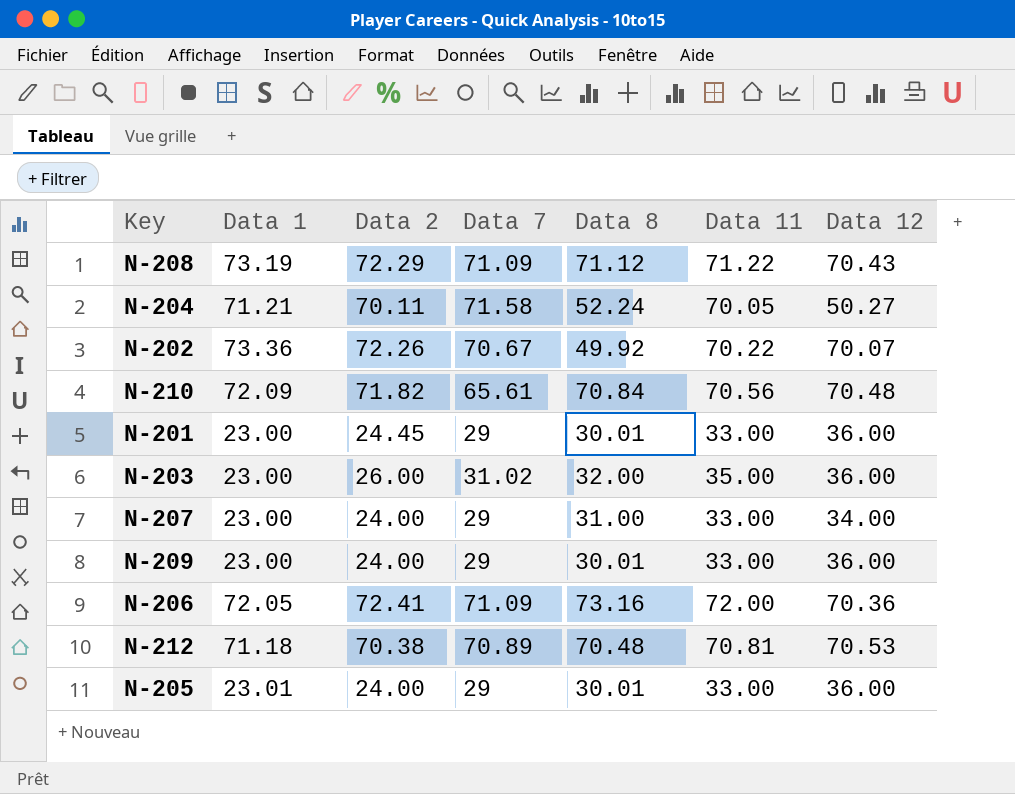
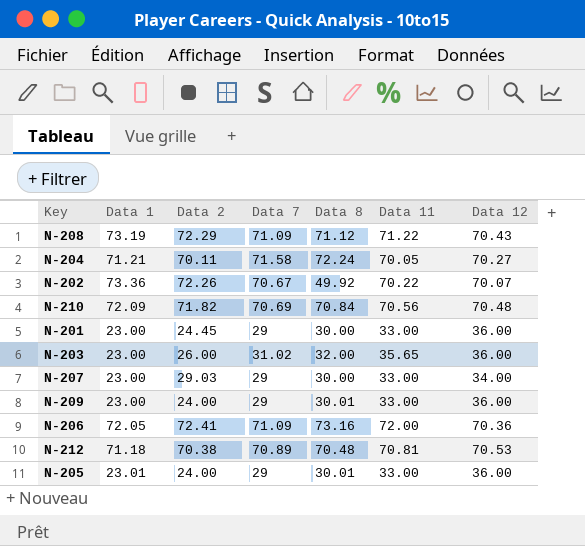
N-204 | Data 8: 52.24 -> 72.24
N-204 | Data 12: 50.27 -> 70.27
N-210 | Data 7: 65.61 -> 70.69
N-201 | Data 8: 30.01 -> 30.00
N-203 | Data 11: 35.00 -> 35.65
N-207 | Data 2: 24.00 -> 29.03
N-207 | Data 8: 31.00 -> 30.00

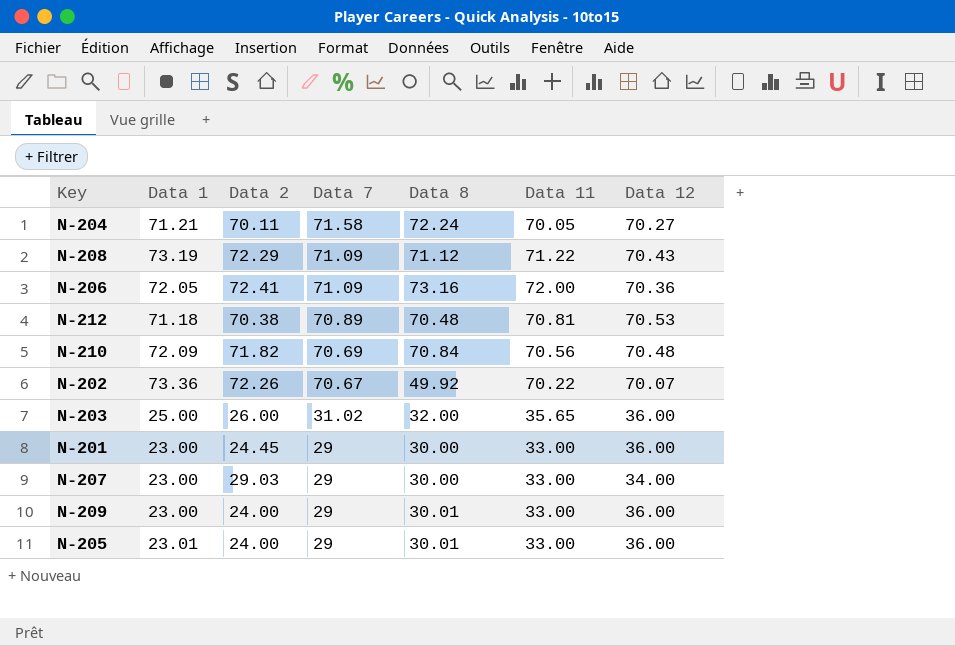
row order: none -> Data 7 descending
N-203 | Data 1: 23.00 -> 25.00

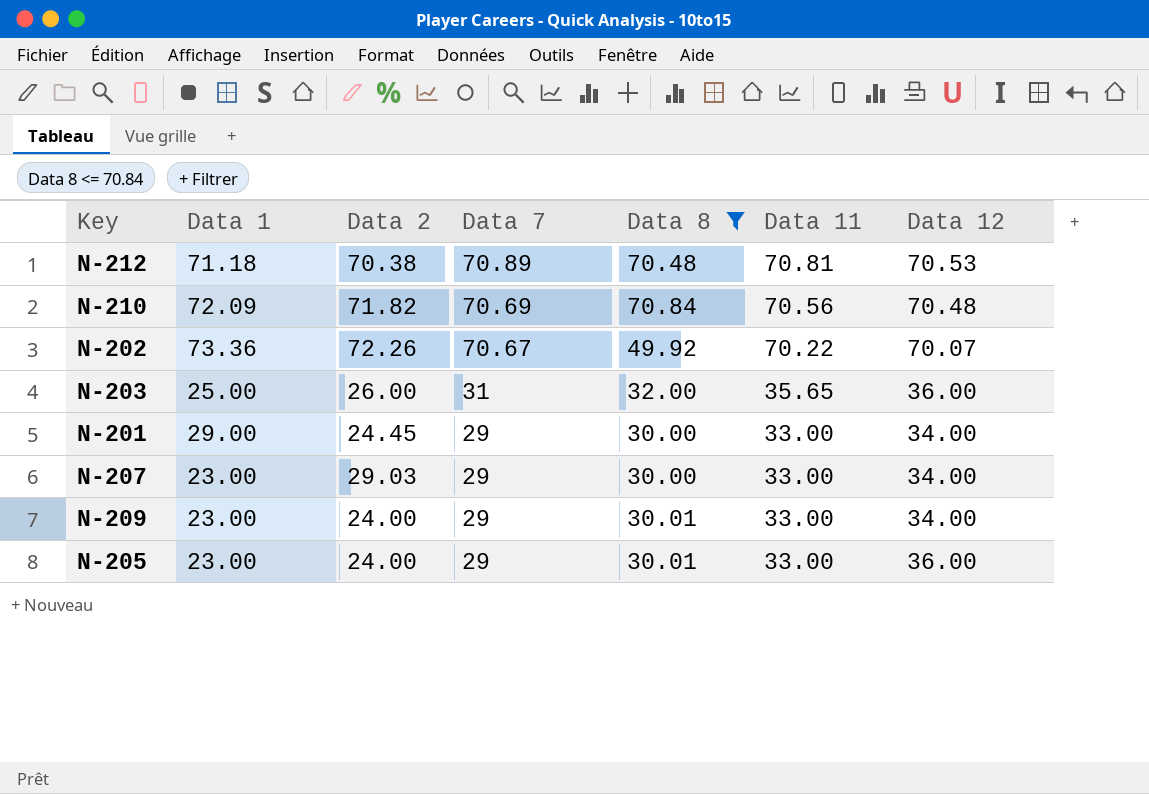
filter: none -> Data 8 <= 70.84
N-203 | Data 7: 31.02 -> 31
N-201 | Data 1: 23.00 -> 29.00
N-201 | Data 12: 36.00 -> 34.00
N-209 | Data 12: 36.00 -> 34.00
N-205 | Data 1: 23.01 -> 23.00

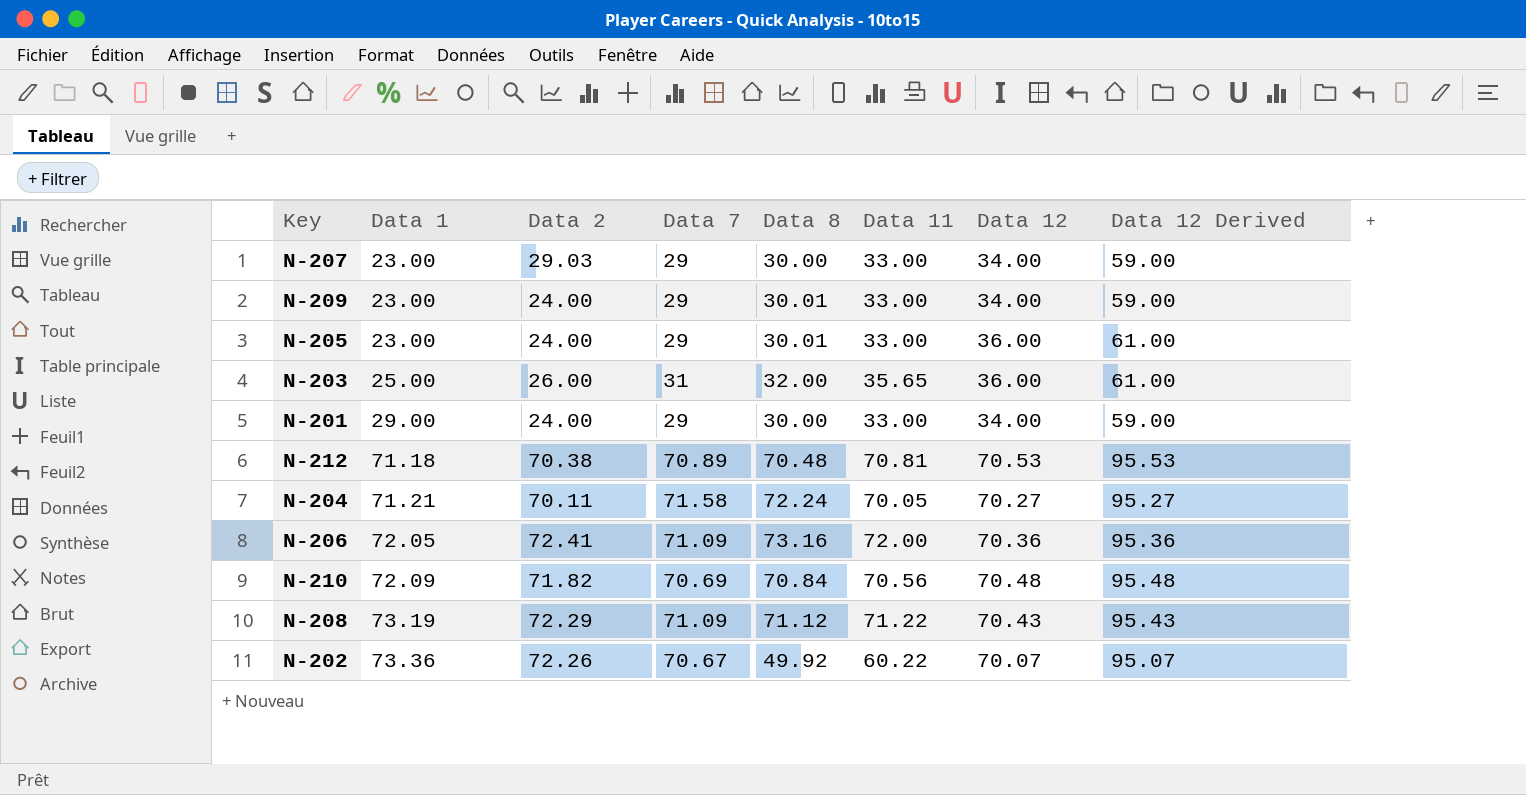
filter: Data 8 <= 70.84 -> none
row order: Data 7 descending -> Data 1 ascending
column Data 12 Derived | formula: none -> [Data 12] + 25
N-201 | Data 2: 24.45 -> 24.00
N-202 | Data 11: 70.22 -> 60.22

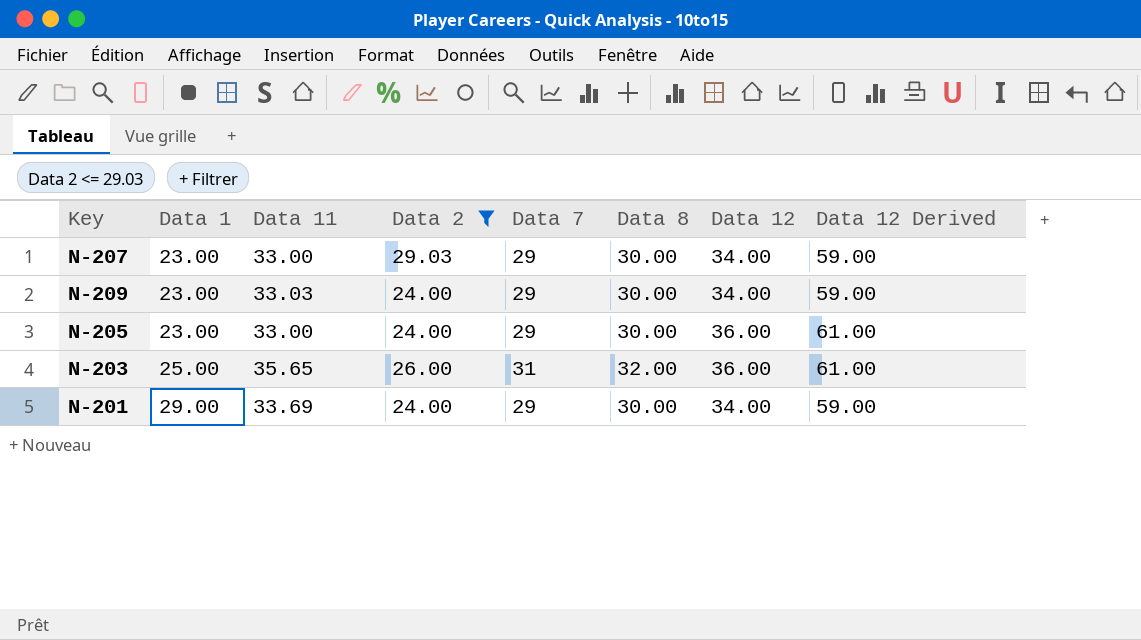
filter: none -> Data 2 <= 29.03
column Data 11 | position: 6 -> 3
N-209 | Data 11: 33.00 -> 33.03
N-209 | Data 8: 30.01 -> 30.00
N-205 | Data 8: 30.01 -> 30.00
N-201 | Data 11: 33.00 -> 33.69

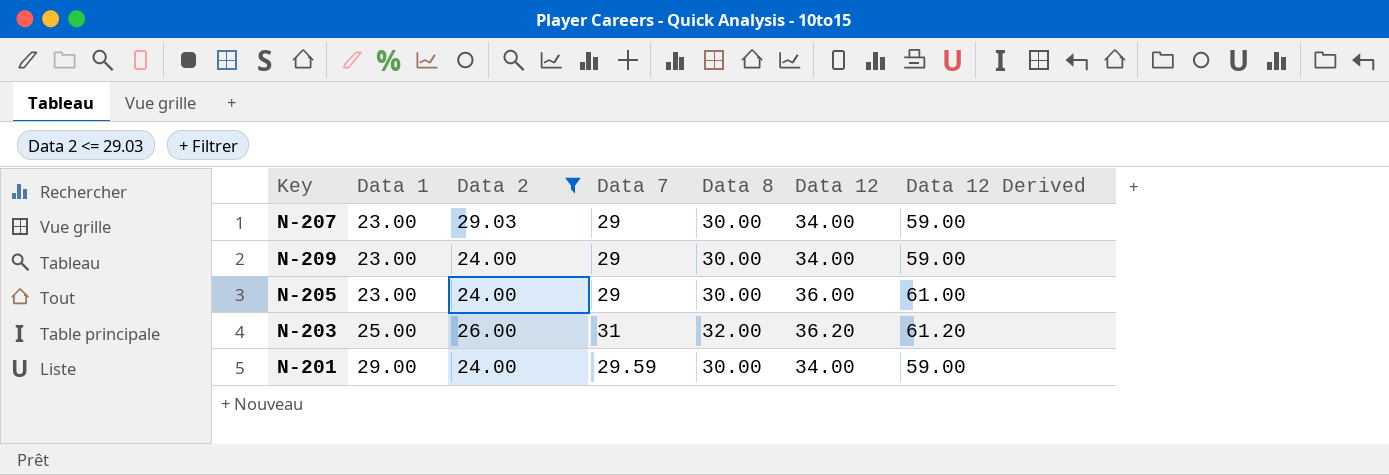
column Data 11 | position: 3 -> none
N-203 | Data 12: 36.00 -> 36.20
N-203 | Data 12 Derived: 61.00 -> 61.20
N-201 | Data 7: 29 -> 29.59

